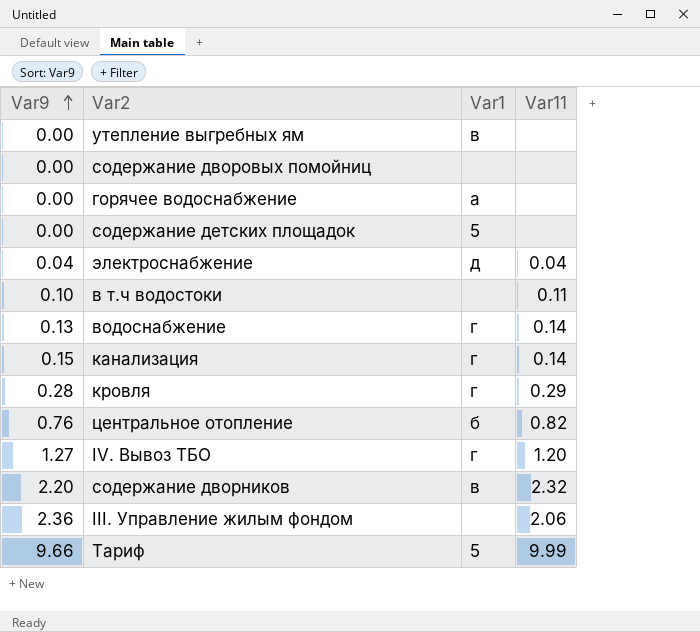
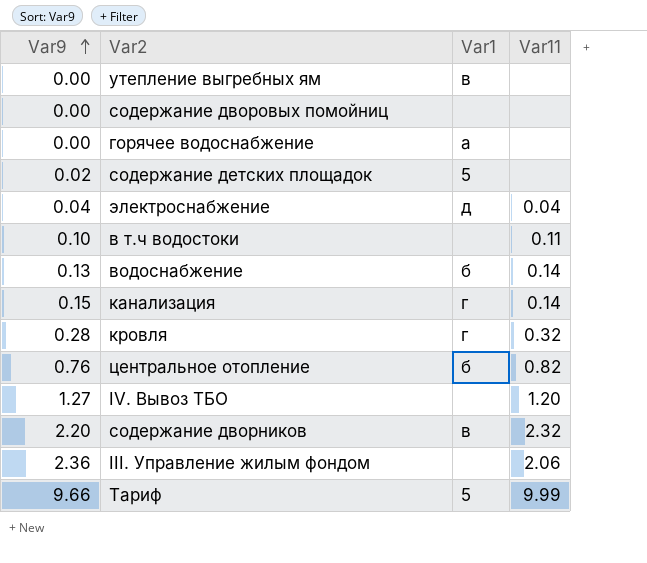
содержание детских площадок | Var9: 0.00 -> 0.02
водоснабжение | Var1: г -> б
кровля | Var11: 0.29 -> 0.32
IV. Вывоз ТБО | Var1: г -> none

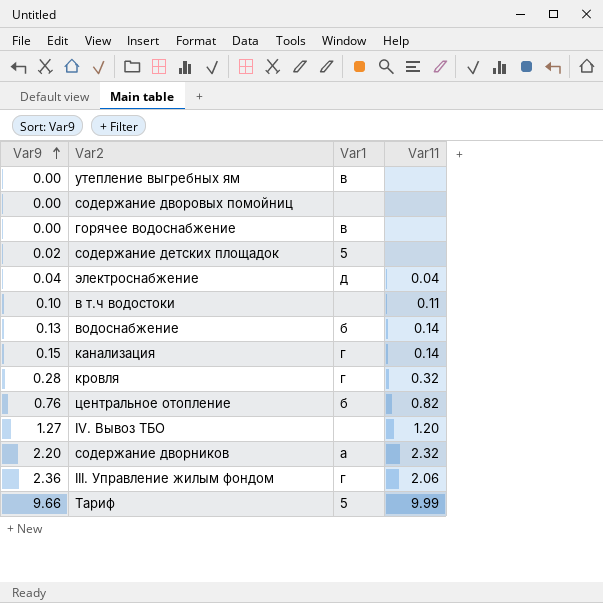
горячее водоснабжение | Var1: а -> в
содержание дворников | Var1: в -> а
III. Управление жилым фондом | Var1: none -> г

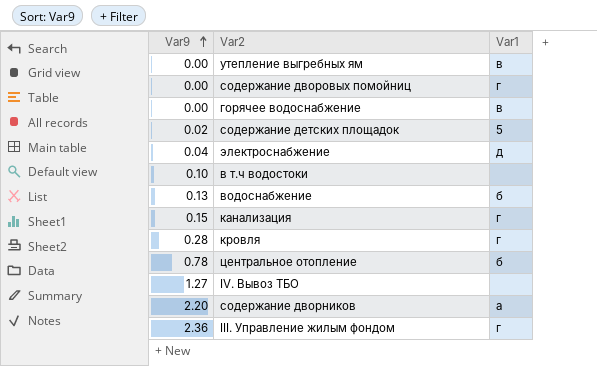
column Var11 | position: 4 -> none
row Тариф: 9.66 | 5 | 9.99 -> none
содержание дворовых помойниц | Var1: none -> г
центральное отопление | Var9: 0.76 -> 0.78

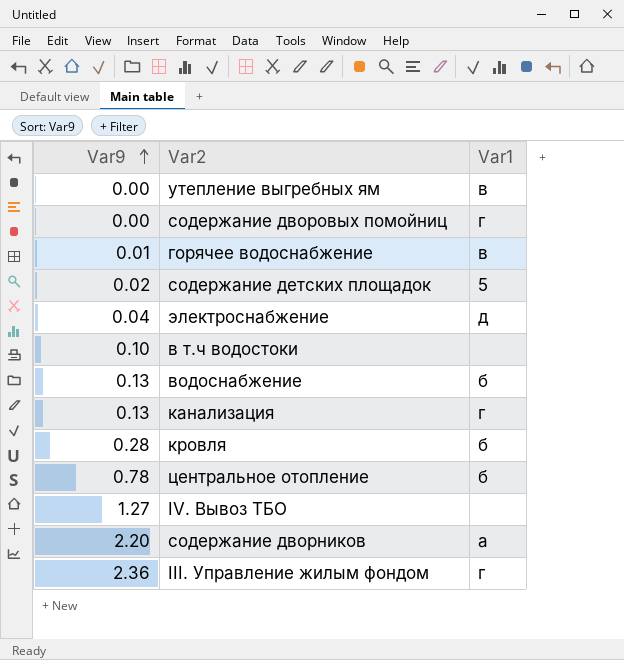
горячее водоснабжение | Var9: 0.00 -> 0.01
канализация | Var9: 0.15 -> 0.13
кровля | Var1: г -> б

